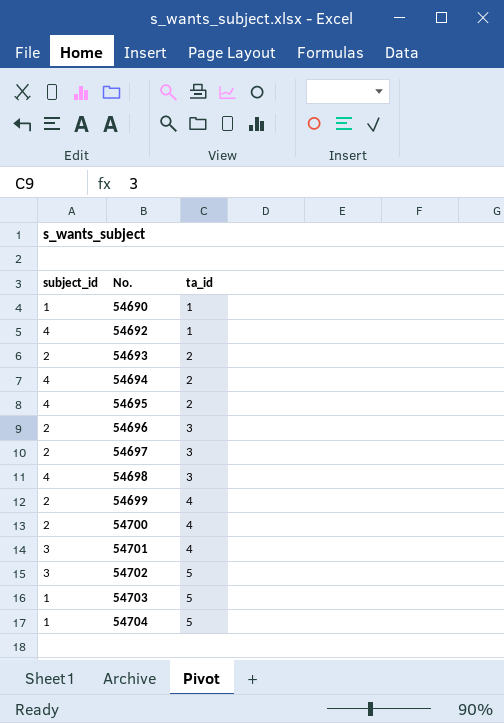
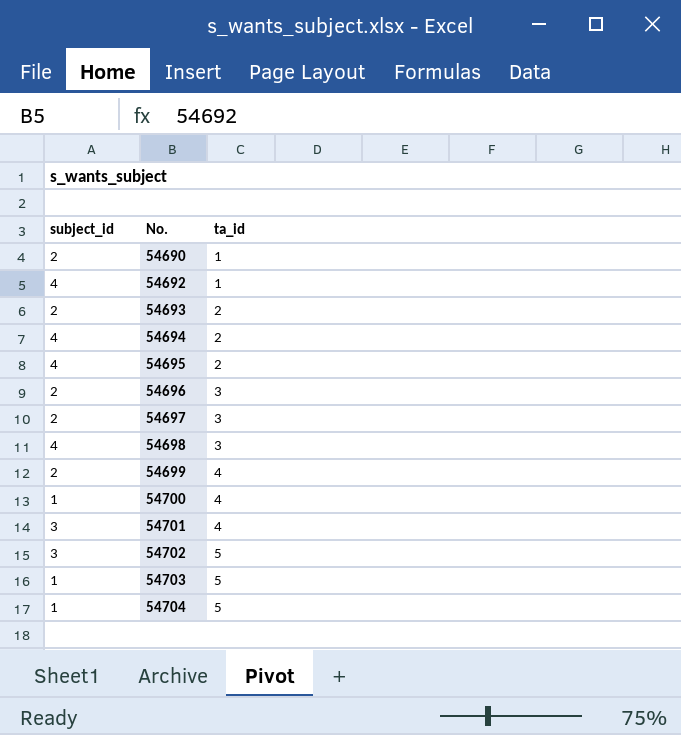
54690 | subject_id: 1 -> 2
54700 | subject_id: 2 -> 1

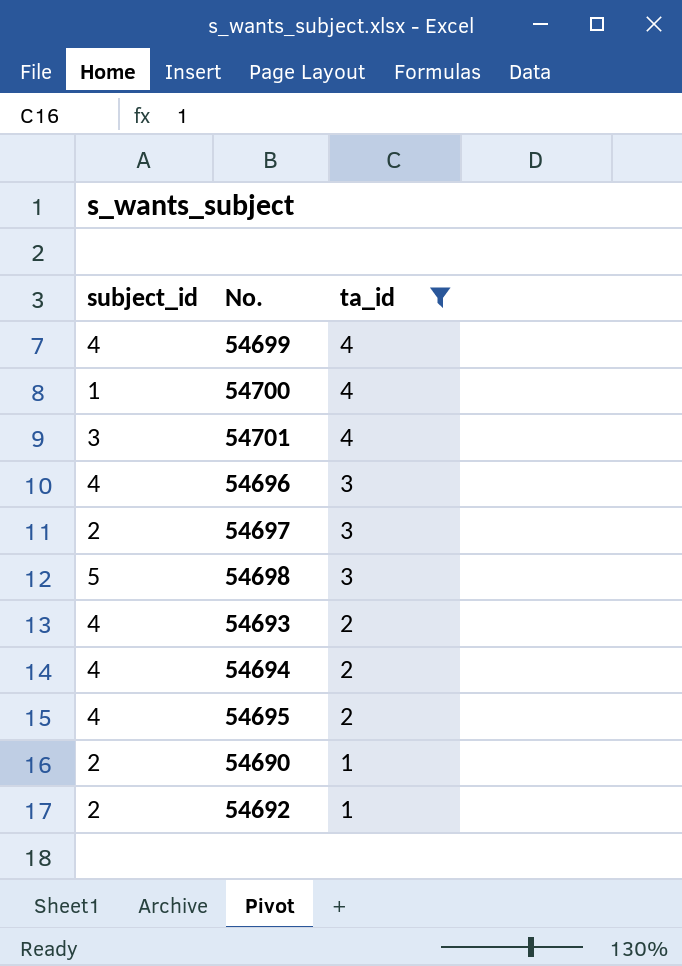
filter: none -> ta_id != 5
row order: No. ascending -> ta_id descending
54699 | subject_id: 2 -> 4
54696 | subject_id: 2 -> 4
54698 | subject_id: 4 -> 5
54693 | subject_id: 2 -> 4
54692 | subject_id: 4 -> 2

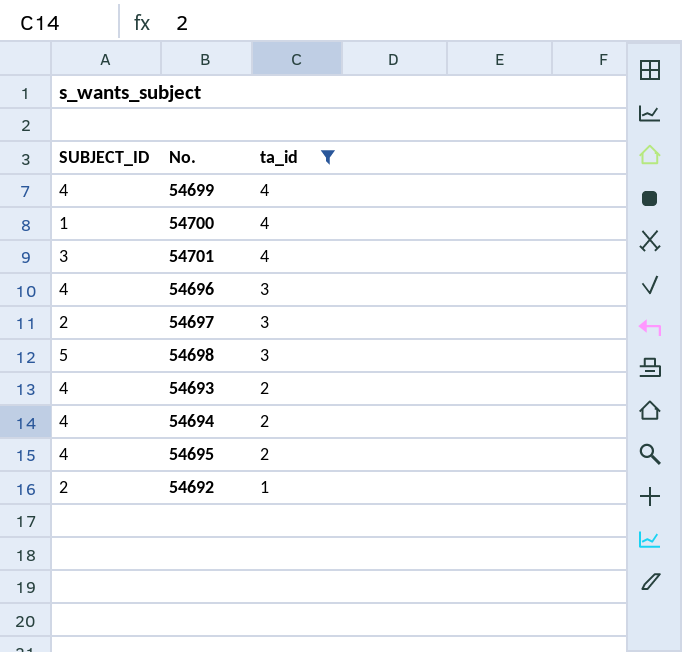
column name: subject_id -> SUBJECT_ID
row 54690: 2 | 1 -> none

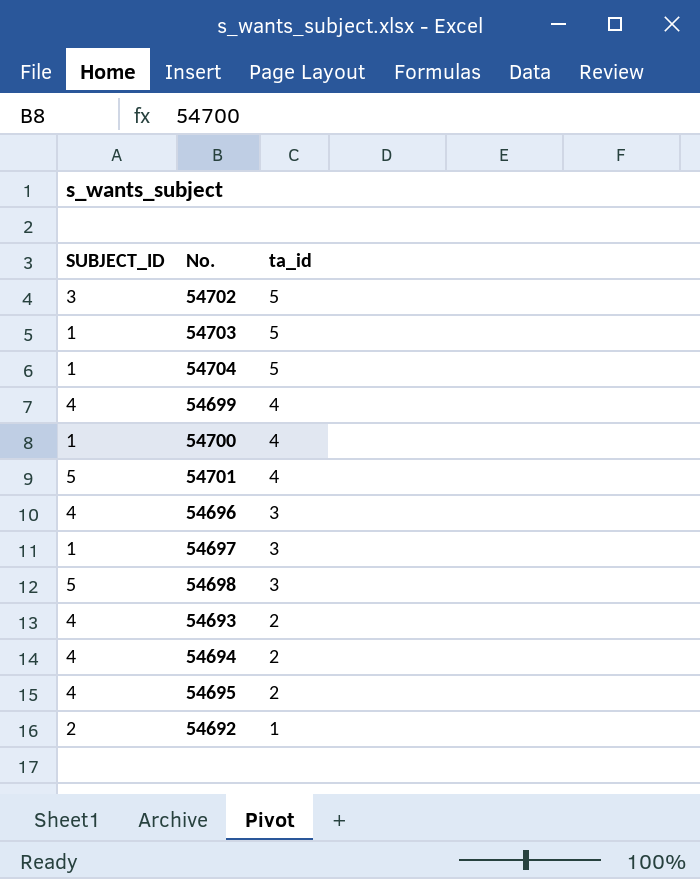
filter: ta_id != 5 -> none
54701 | SUBJECT_ID: 3 -> 5
54697 | SUBJECT_ID: 2 -> 1

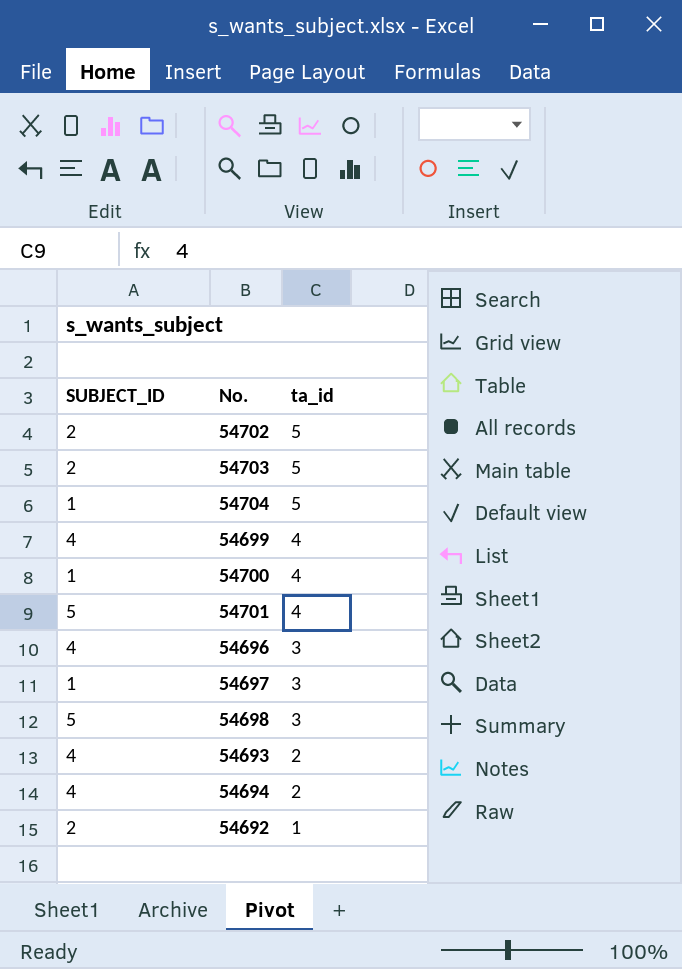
row 54695: 4 | 2 -> none
54702 | SUBJECT_ID: 3 -> 2
54703 | SUBJECT_ID: 1 -> 2

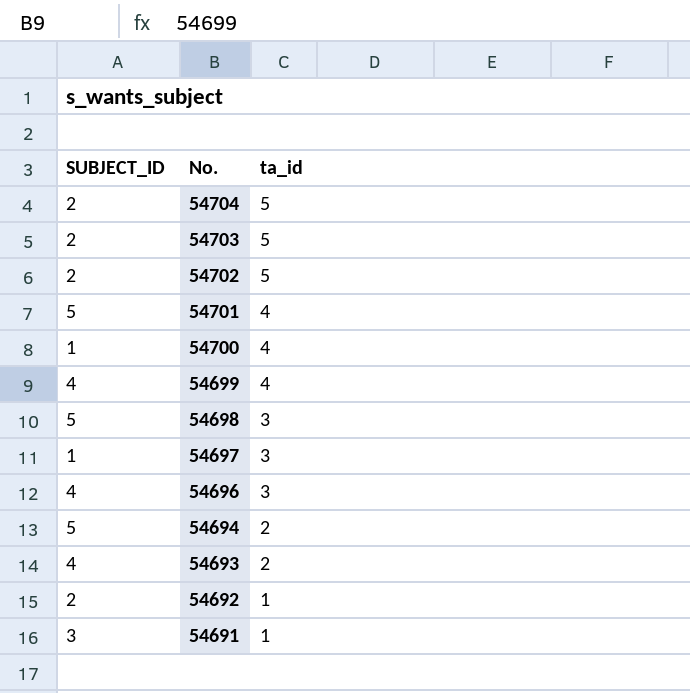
row order: ta_id descending -> No. descending
54704 | SUBJECT_ID: 1 -> 2
54694 | SUBJECT_ID: 4 -> 5
row 54691: none -> 3 | 1

